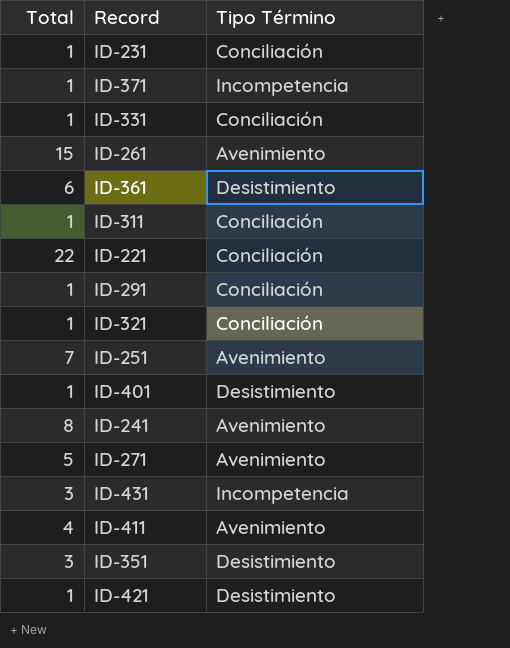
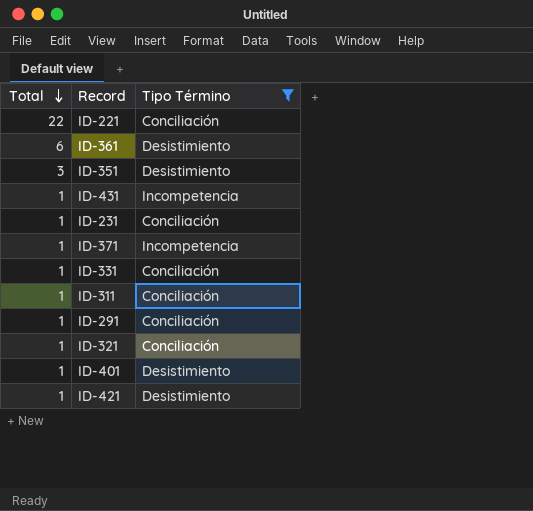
filter: none -> Tipo Término != Avenimiento
row order: none -> Total descending
ID-431 | Total: 3 -> 1

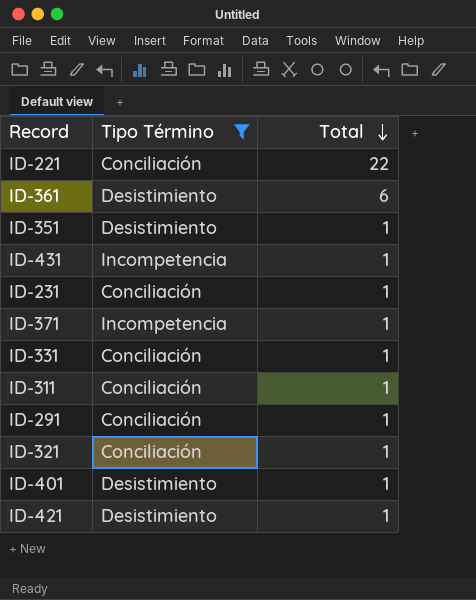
column Total | position: 1 -> 3
ID-351 | Total: 3 -> 1

